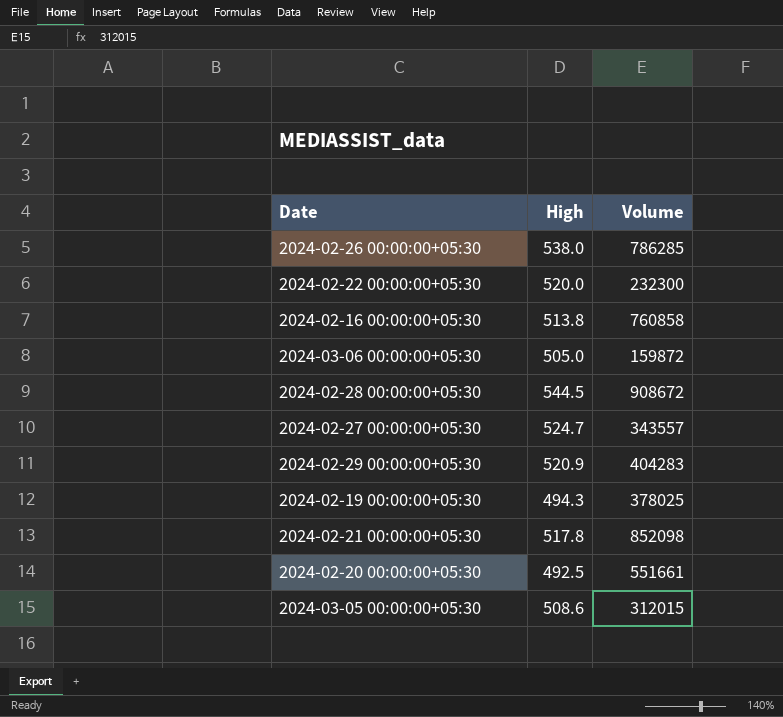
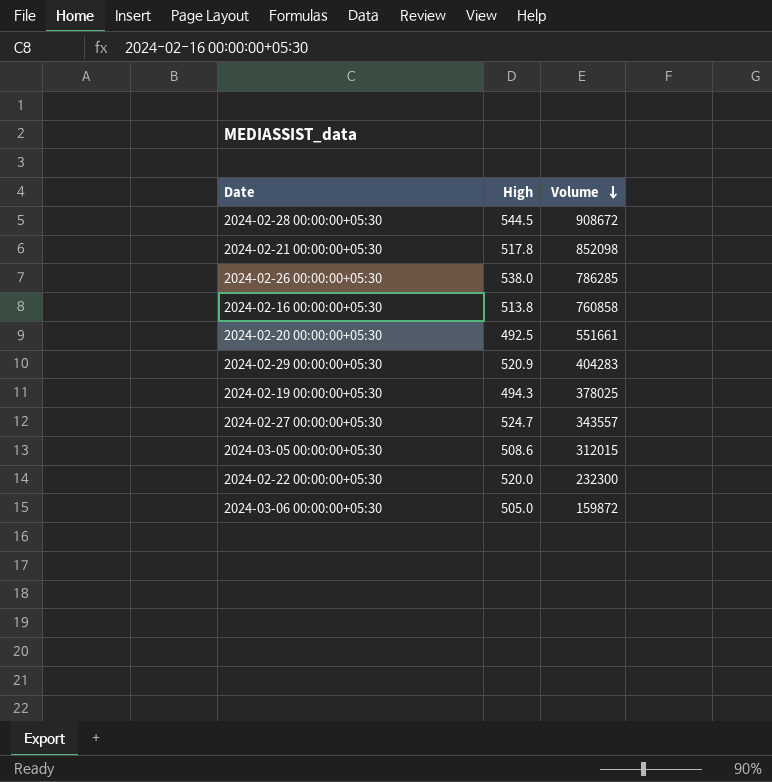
row order: none -> Volume descending

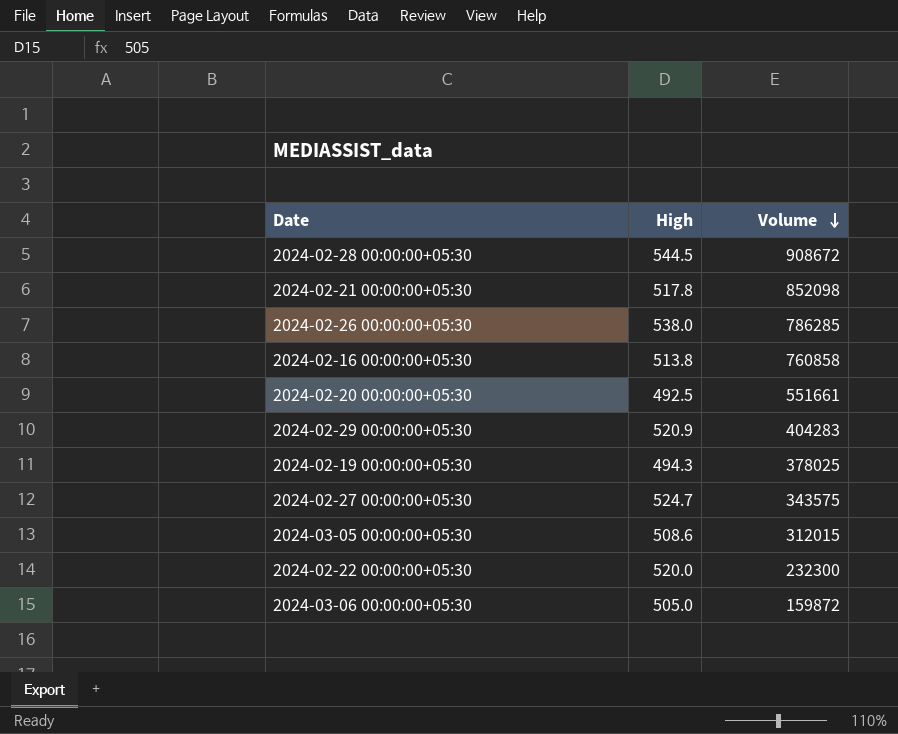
2024-02-27 00:00:00+05:30 | Volume: 343557 -> 343575

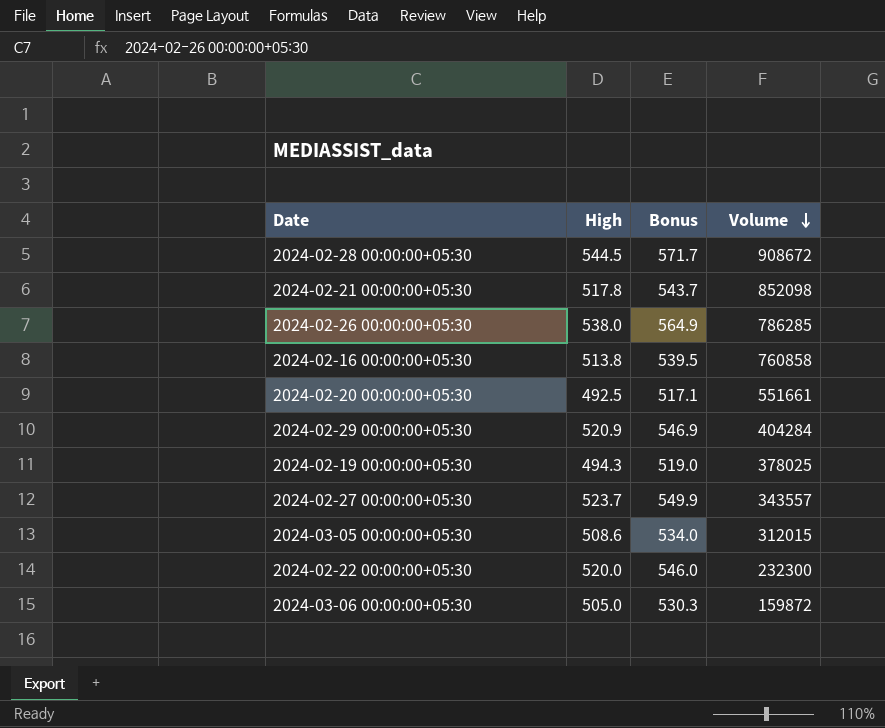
column Bonus | formula: none -> [High] * 1.05
2024-02-29 00:00:00+05:30 | Volume: 404283 -> 404284
2024-02-27 00:00:00+05:30 | High: 524.7 -> 523.7
2024-02-27 00:00:00+05:30 | Volume: 343575 -> 343557

